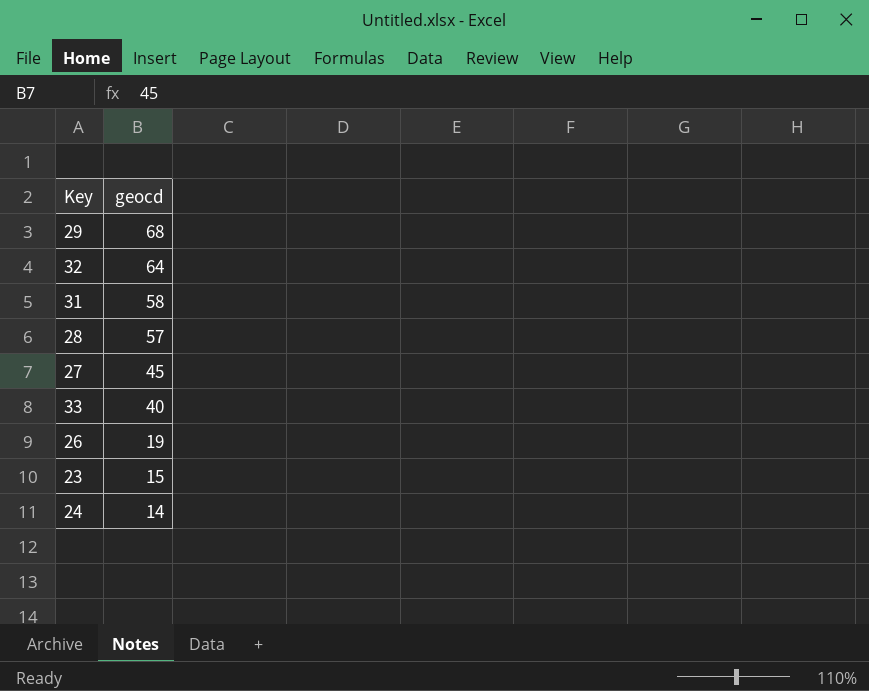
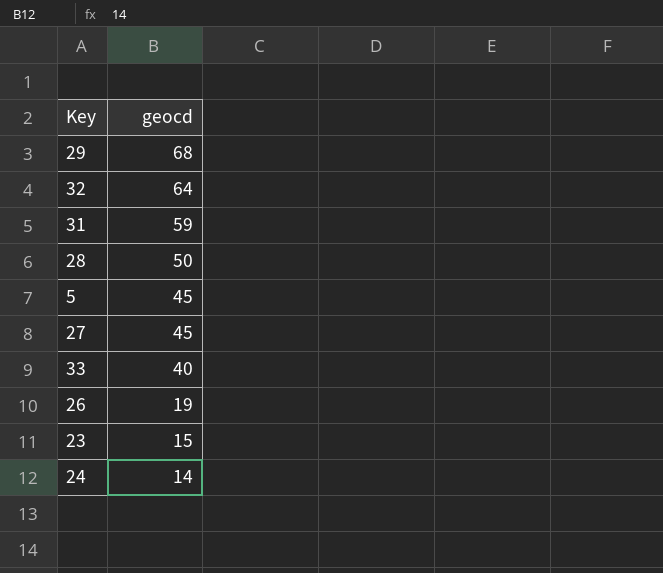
31 | geocd: 58 -> 59
28 | geocd: 57 -> 50
row 5: none -> 45

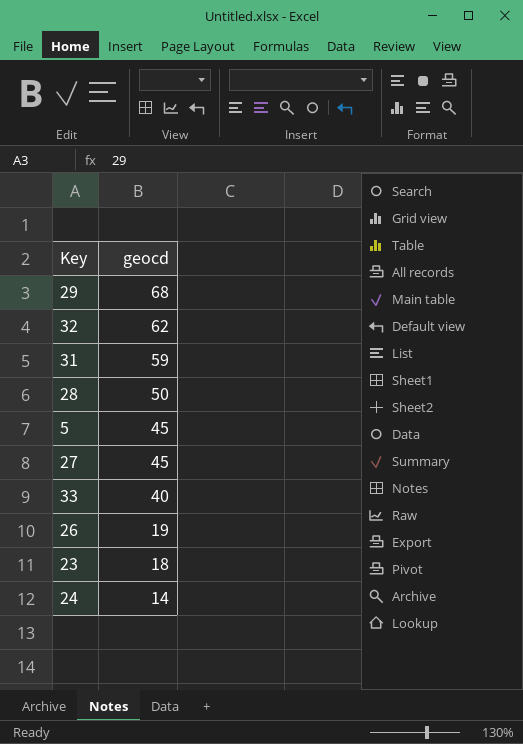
32 | geocd: 64 -> 62
23 | geocd: 15 -> 18

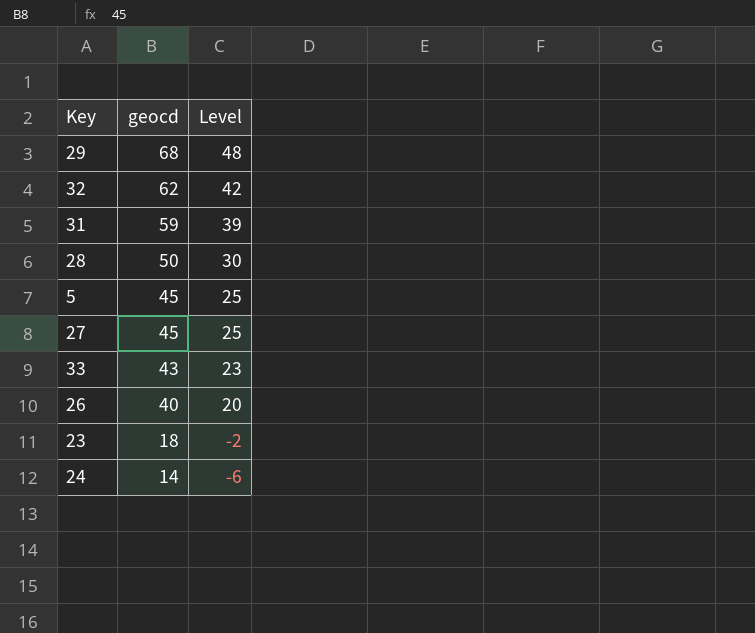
column Level | formula: none -> [geocd] - 20
33 | geocd: 40 -> 43
26 | geocd: 19 -> 40

